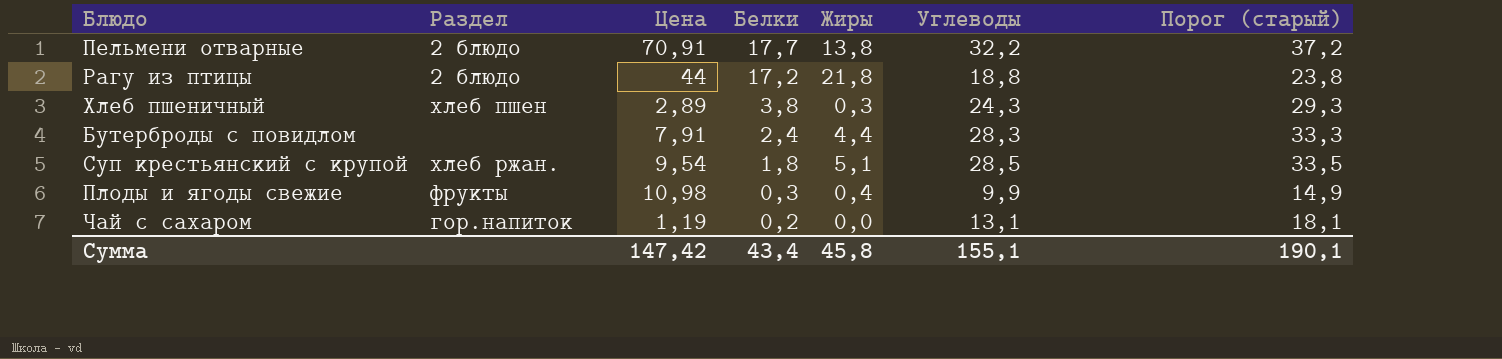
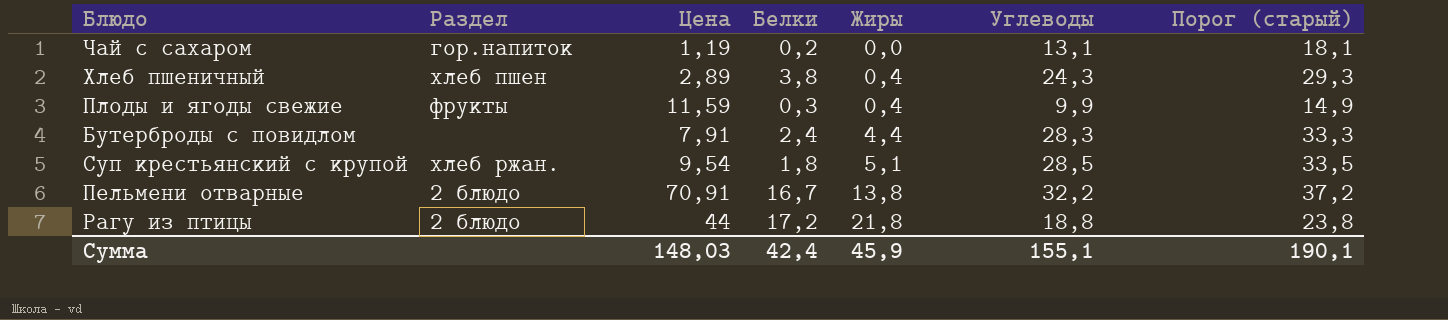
row order: Белки descending -> Жиры ascending
Хлеб пшеничный | Жиры: 0,3 -> 0,4
Плоды и ягоды свежие | Цена: 10,98 -> 11,59
Пельмени отварные | Белки: 17,7 -> 16,7
Сумма | Цена: 147,42 -> 148,03
Сумма | Белки: 43,4 -> 42,4
Сумма | Жиры: 45,8 -> 45,9

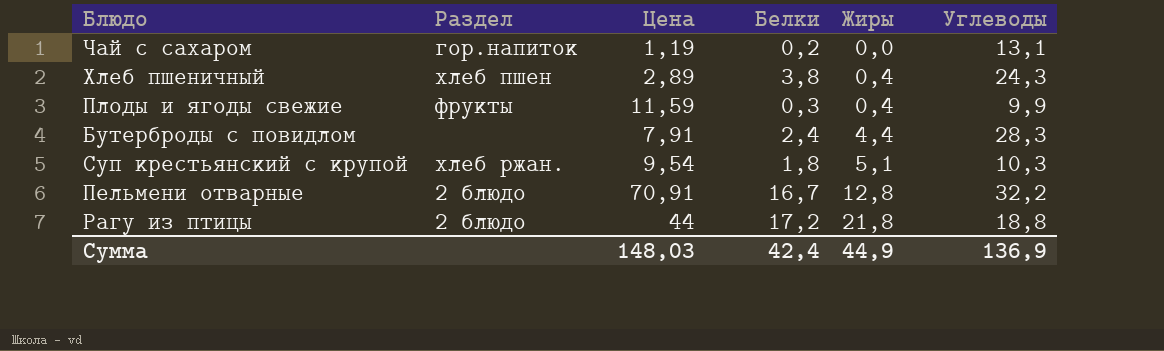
column Порог (старый) | formula: [Углеводы] + 5 -> none
Суп крестьянский с крупой | Углеводы: 28,5 -> 10,3
Пельмени отварные | Жиры: 13,8 -> 12,8
Сумма | Жиры: 45,9 -> 44,9
Сумма | Углеводы: 155,1 -> 136,9

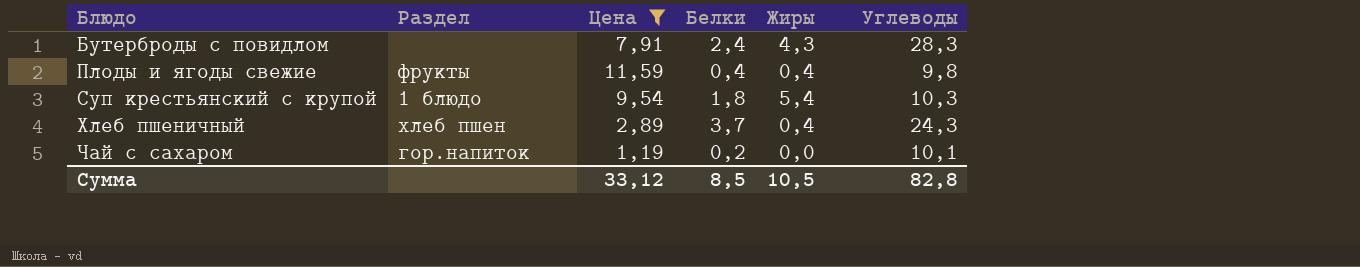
filter: none -> Цена <= 11,59
row order: Жиры ascending -> Блюдо ascending
Бутерброды с повидлом | Жиры: 4,4 -> 4,3
Плоды и ягоды свежие | Белки: 0,3 -> 0,4
Плоды и ягоды свежие | Углеводы: 9,9 -> 9,8
Суп крестьянский с крупой | Раздел: хлеб ржан. -> 1 блюдо
Суп крестьянский с крупой | Жиры: 5,1 -> 5,4
Хлеб пшеничный | Белки: 3,8 -> 3,7
Чай с сахаром | Углеводы: 13,1 -> 10,1
Сумма | Цена: 148,03 -> 33,12
Сумма | Белки: 42,4 -> 8,5
Сумма | Жиры: 44,9 -> 10,5
Сумма | Углеводы: 136,9 -> 82,8

